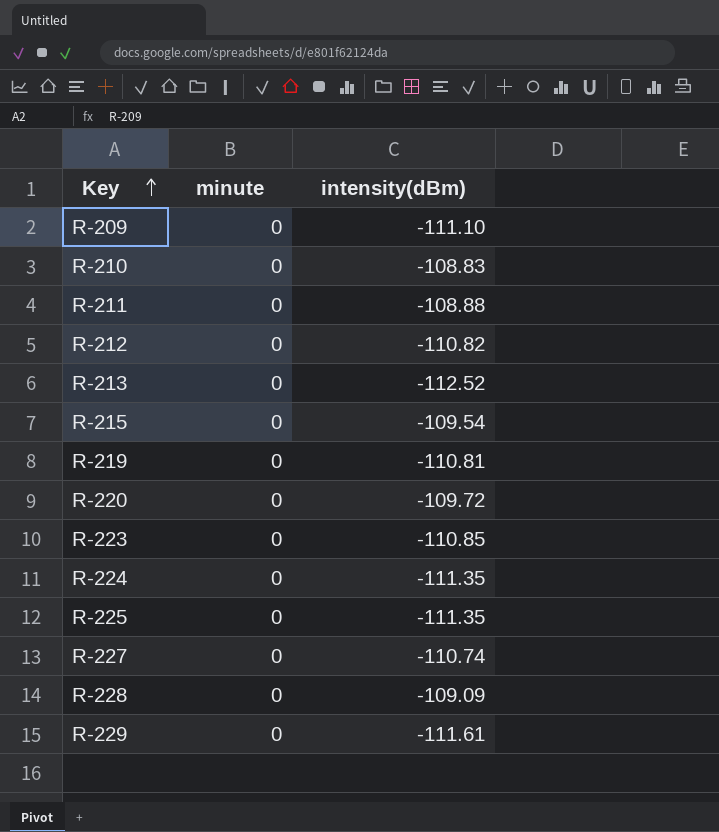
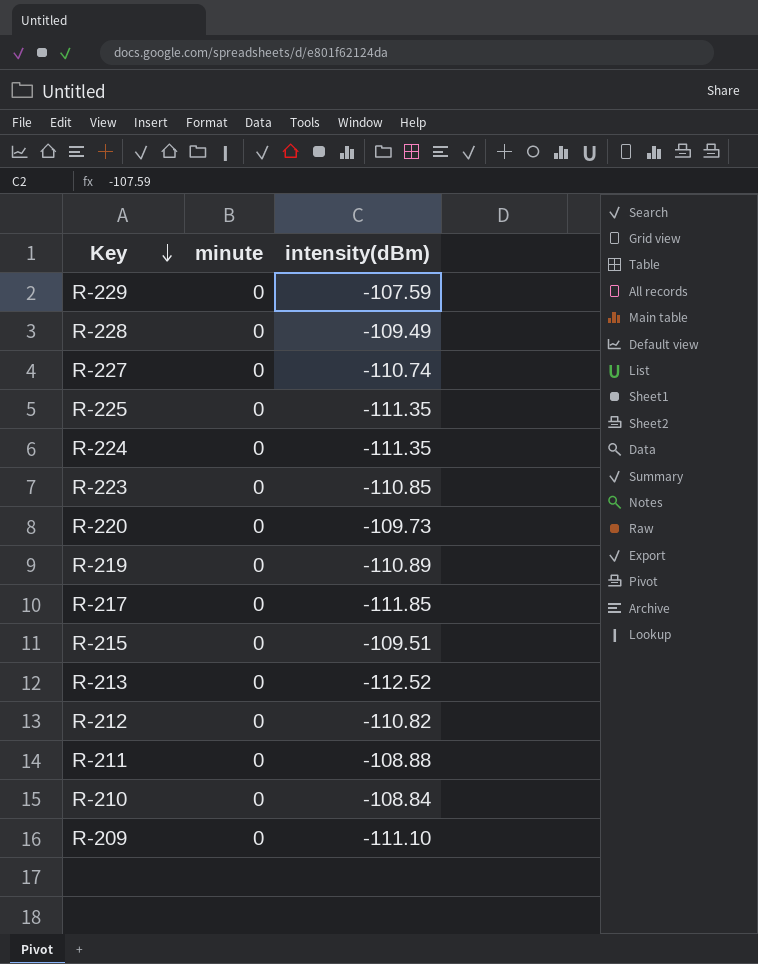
row order: Key ascending -> Key descending
R-229 | intensity(dBm): -111.61 -> -107.59
R-228 | intensity(dBm): -109.09 -> -109.49
R-220 | intensity(dBm): -109.72 -> -109.73
R-219 | intensity(dBm): -110.81 -> -110.89
row R-217: none -> 0 | -111.85
R-215 | intensity(dBm): -109.54 -> -109.51
R-210 | intensity(dBm): -108.83 -> -108.84

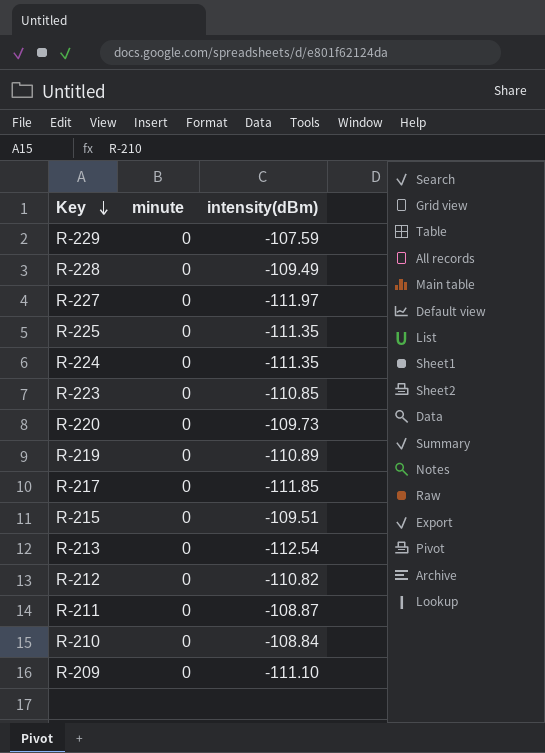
R-227 | intensity(dBm): -110.74 -> -111.97
R-213 | intensity(dBm): -112.52 -> -112.54
R-211 | intensity(dBm): -108.88 -> -108.87

